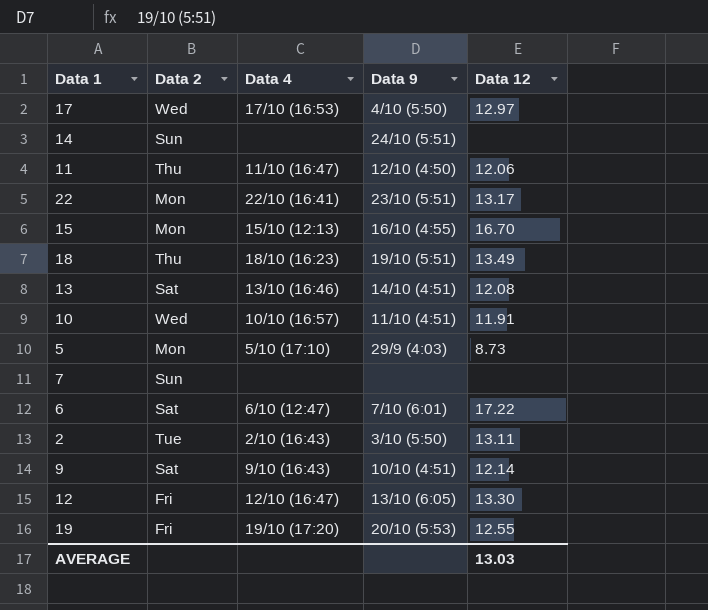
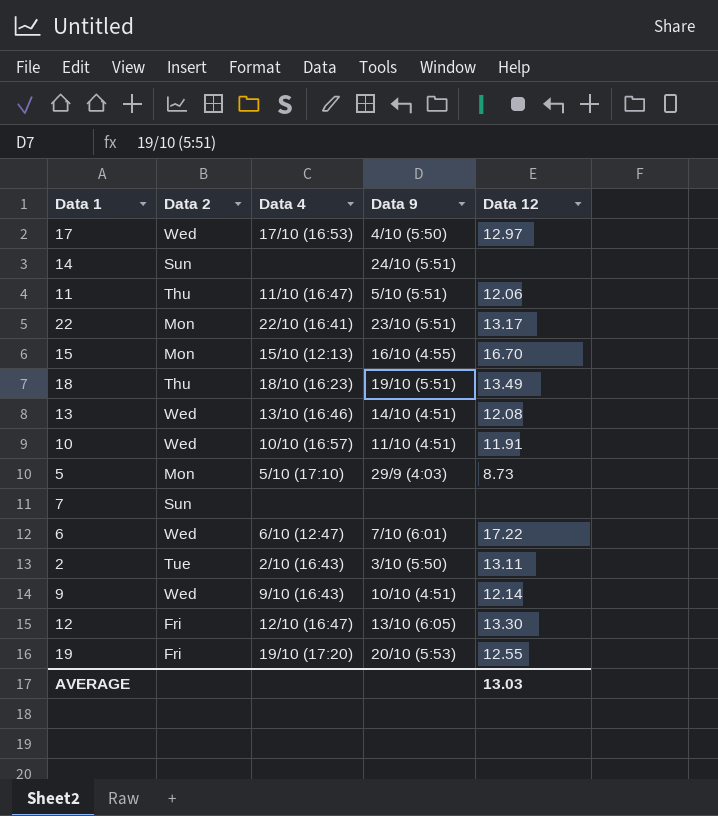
11 | Data 9: 12/10 (4:50) -> 5/10 (5:51)
13 | Data 2: Sat -> Wed
6 | Data 2: Sat -> Wed
9 | Data 2: Sat -> Wed

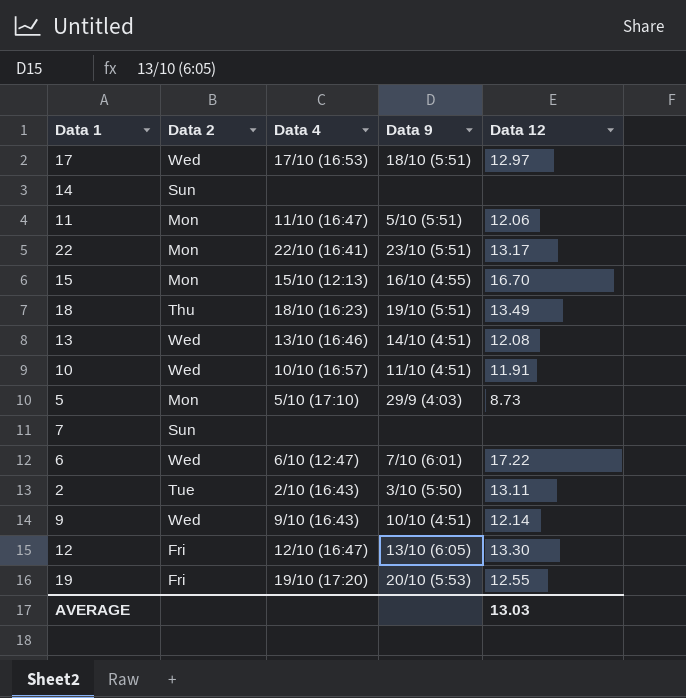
17 | Data 9: 4/10 (5:50) -> 18/10 (5:51)
14 | Data 9: 24/10 (5:51) -> none
11 | Data 2: Thu -> Mon

